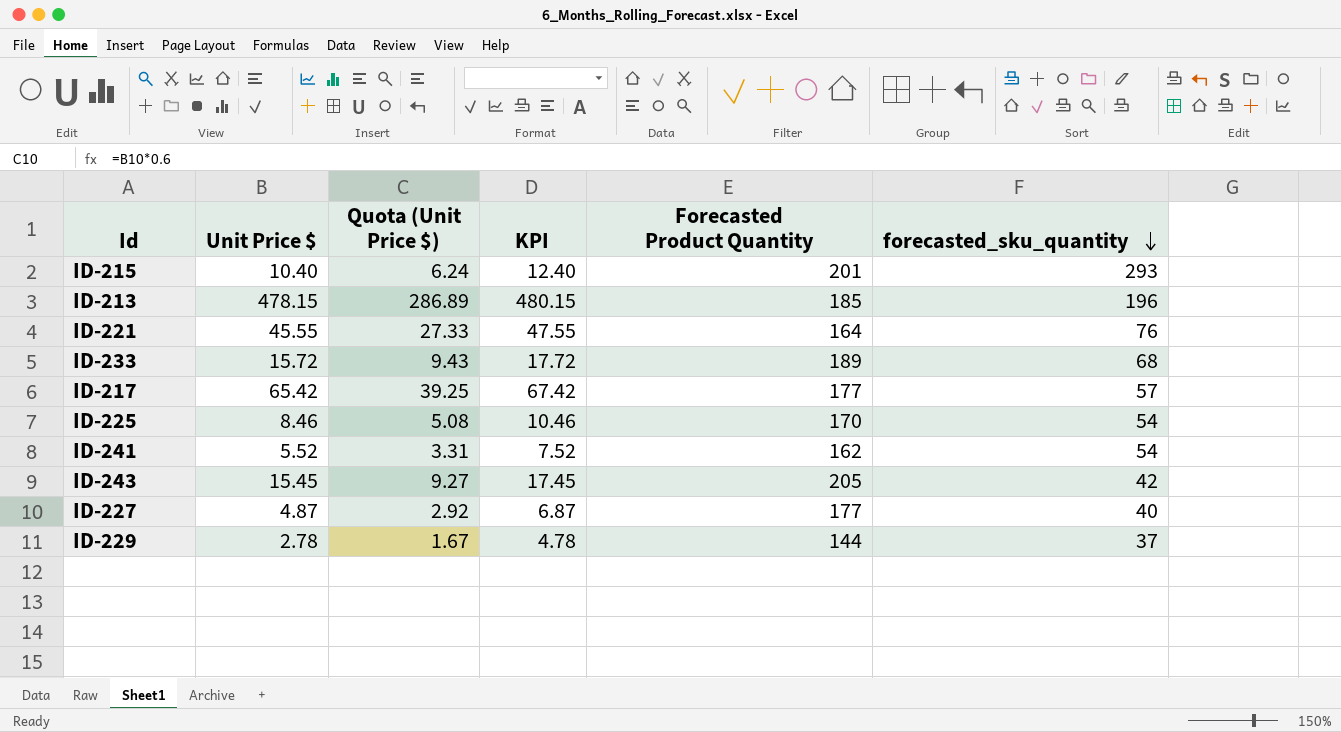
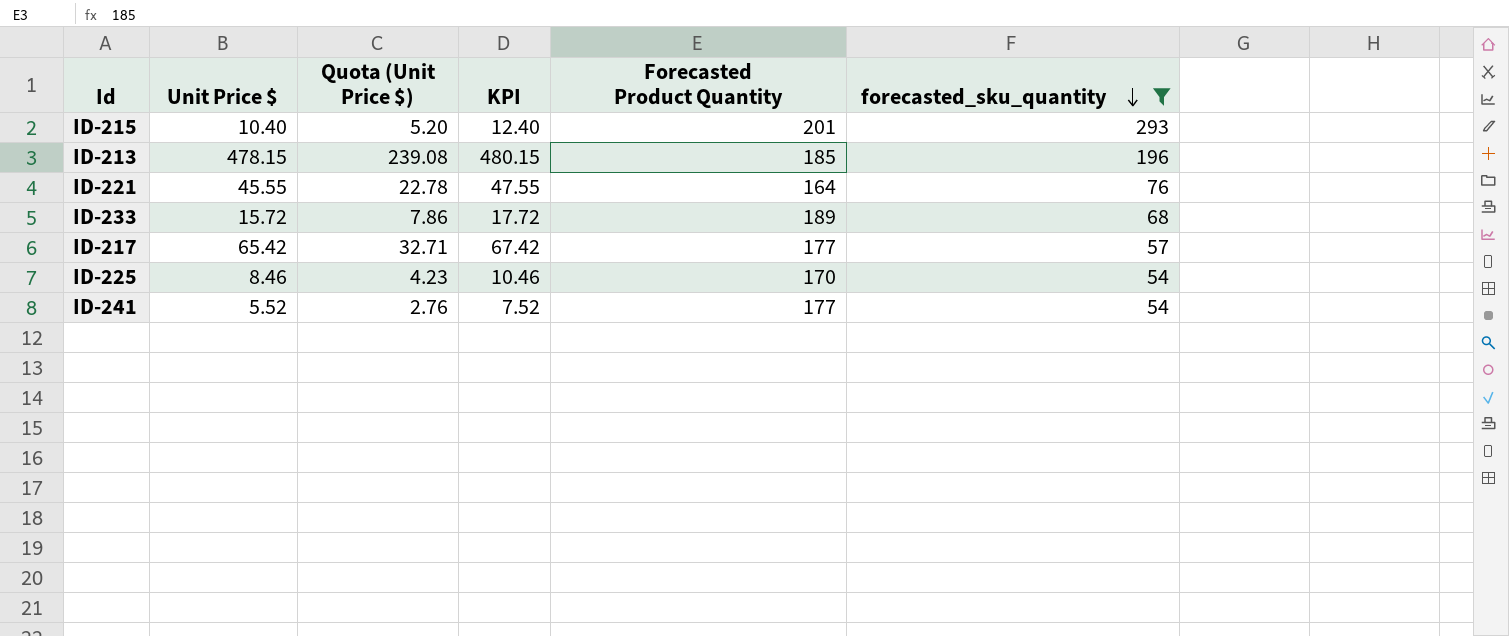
filter: none -> forecasted_sku_quantity >= 54
column Quota (Unit Price $) | formula: [Unit Price $] * 0.6 -> [Unit Price $] * 0.5
ID-241 | Forecasted Product Quantity: 162 -> 177

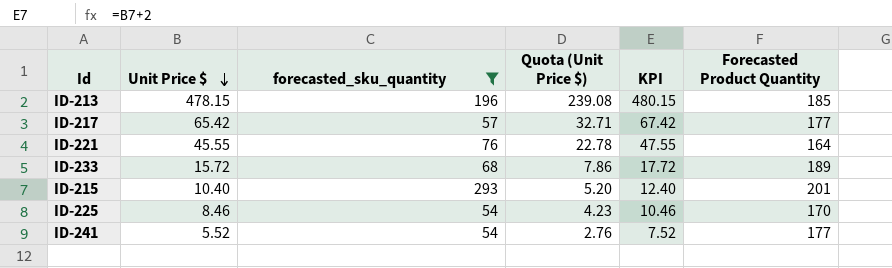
row order: forecasted_sku_quantity descending -> Unit Price $ descending
column forecasted_sku_quantity | position: 6 -> 3

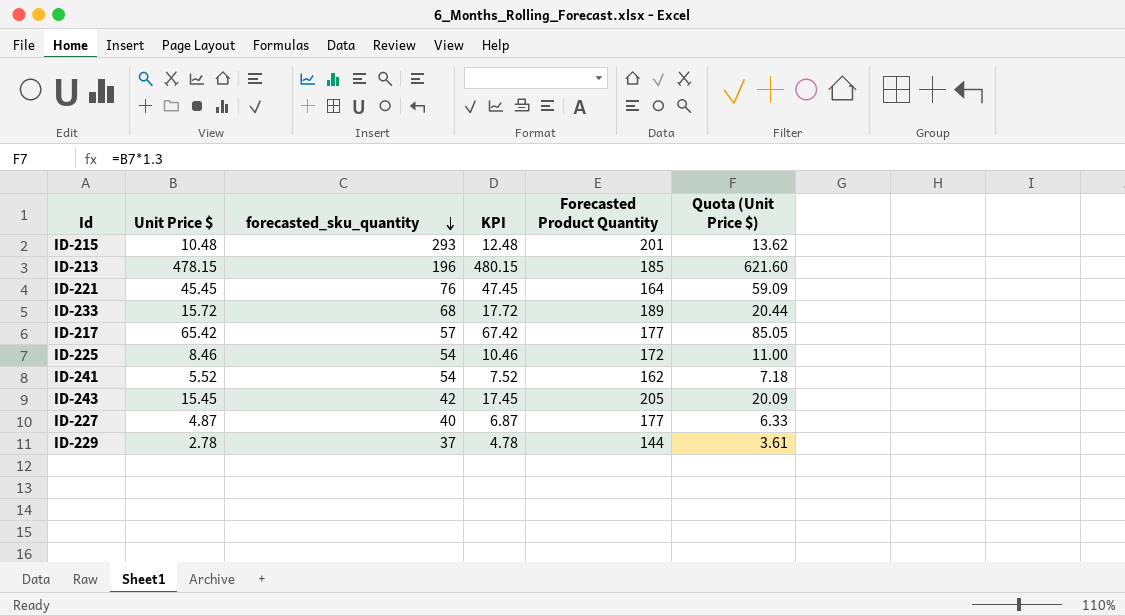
filter: forecasted_sku_quantity >= 54 -> none
row order: Unit Price $ descending -> forecasted_sku_quantity descending
column Quota (Unit Price $) | formula: [Unit Price $] * 0.5 -> [Unit Price $] * 1.3
column Quota (Unit Price $) | position: 4 -> 6
ID-215 | Unit Price $: 10.40 -> 10.48
ID-215 | KPI: 12.40 -> 12.48
ID-221 | Unit Price $: 45.55 -> 45.45
ID-221 | KPI: 47.55 -> 47.45
ID-225 | Forecasted Product Quantity: 170 -> 172
ID-241 | Forecasted Product Quantity: 177 -> 162

